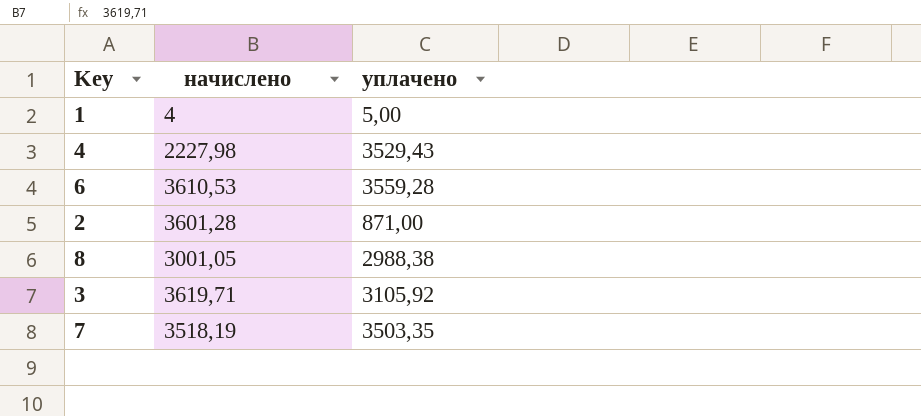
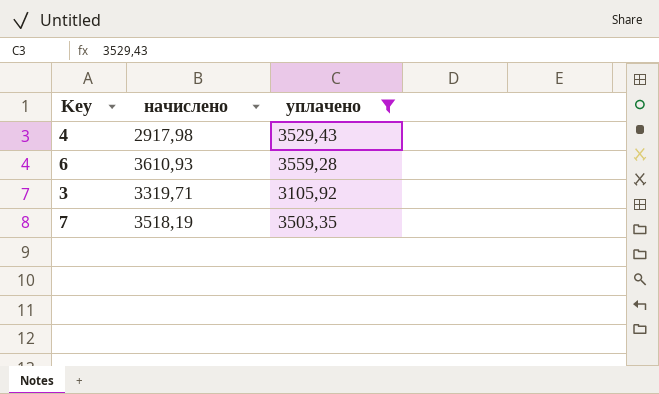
filter: none -> уплачено >= 3105,92
4 | начислено: 2227,98 -> 2917,98
6 | начислено: 3610,53 -> 3610,93
3 | начислено: 3619,71 -> 3319,71

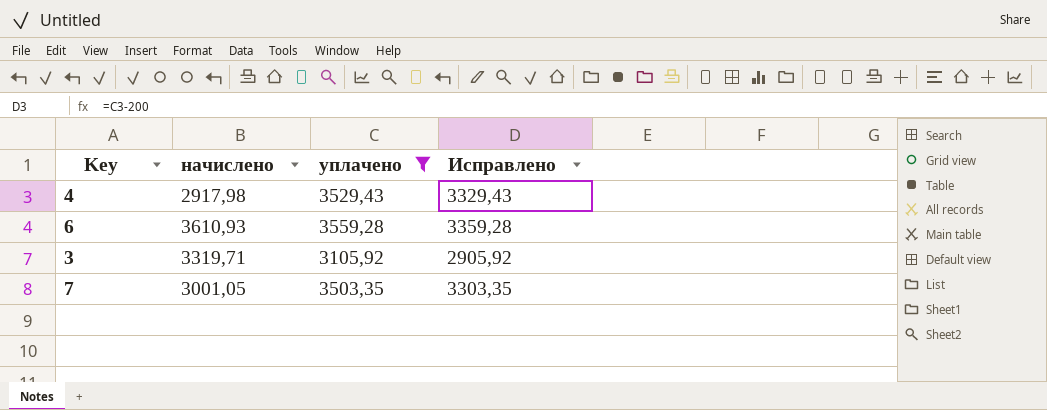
column Исправлено | formula: none -> [уплачено] - 200
7 | начислено: 3518,19 -> 3001,05

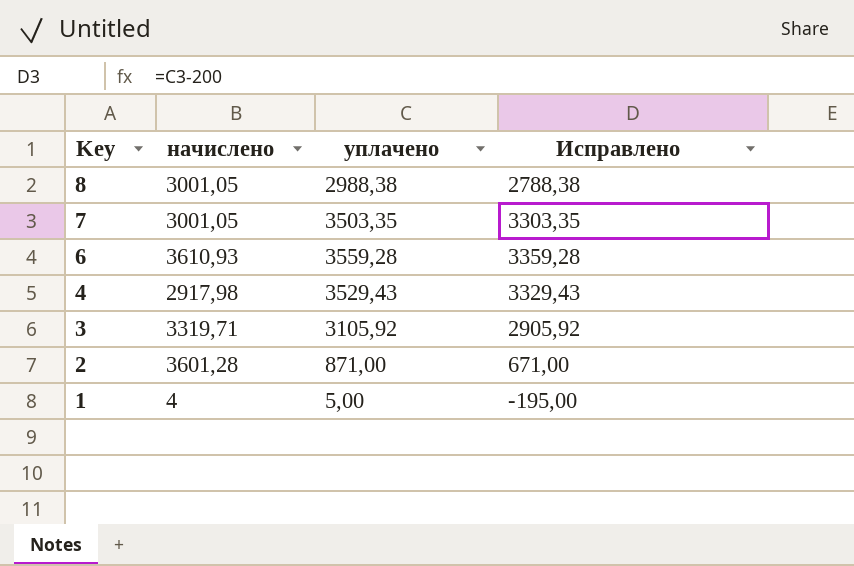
filter: уплачено >= 3105,92 -> none
row order: none -> Key descending

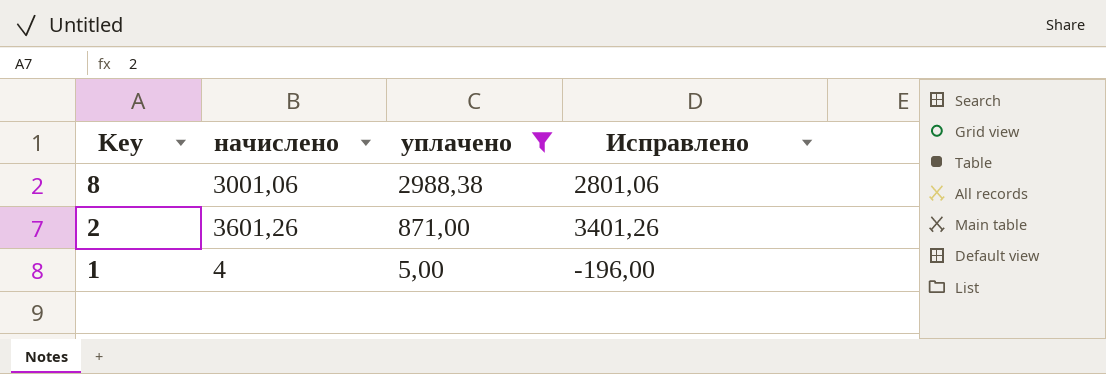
filter: none -> уплачено <= 2988,38
column Исправлено | formula: [уплачено] - 200 -> [начислено] - 200
8 | начислено: 3001,05 -> 3001,06
2 | начислено: 3601,28 -> 3601,26

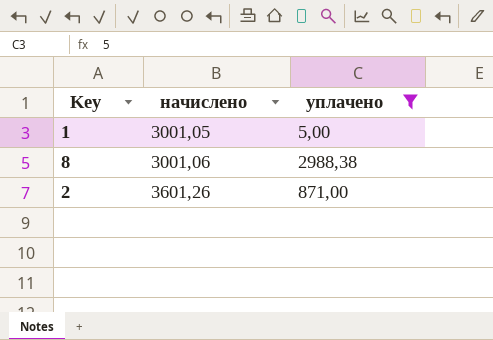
row order: Key descending -> начислено ascending
column Исправлено | formula: [начислено] - 200 -> none
1 | начислено: 4 -> 3001,05

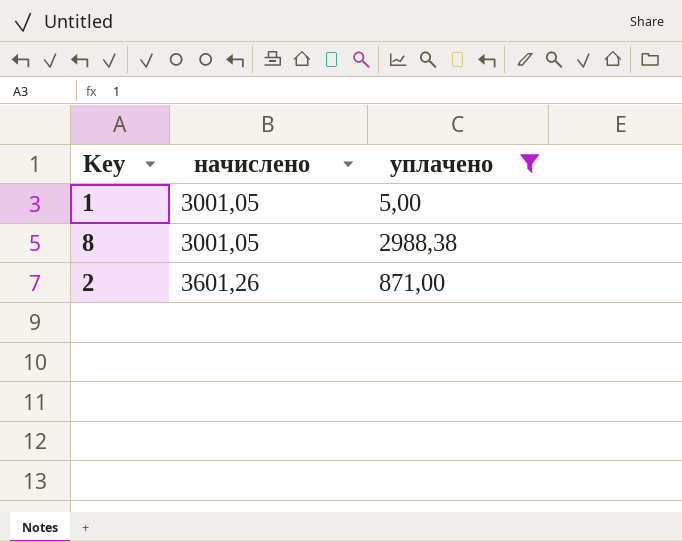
8 | начислено: 3001,06 -> 3001,05

